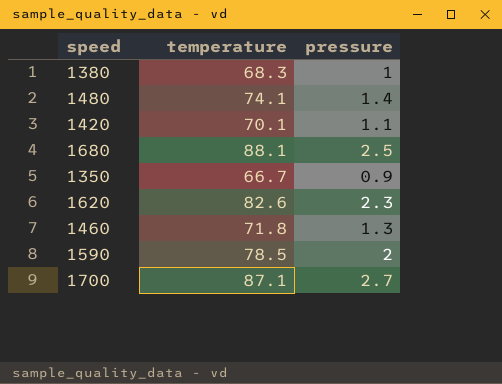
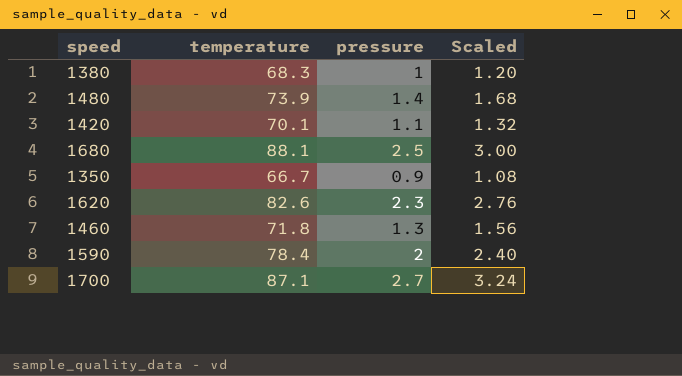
column Scaled | formula: none -> [pressure] * 1.2
1480 | temperature: 74.1 -> 73.9
1590 | temperature: 78.5 -> 78.4

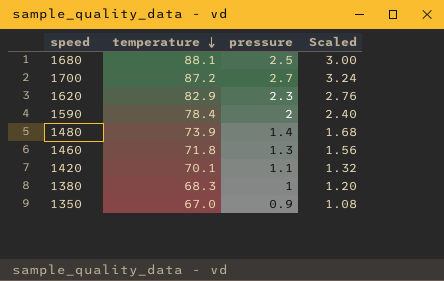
row order: none -> temperature descending
1700 | temperature: 87.1 -> 87.2
1620 | temperature: 82.6 -> 82.9
1350 | temperature: 66.7 -> 67.0

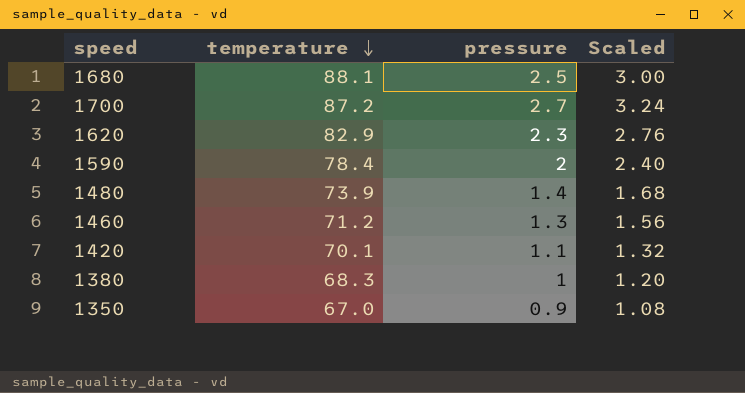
1460 | temperature: 71.8 -> 71.2

